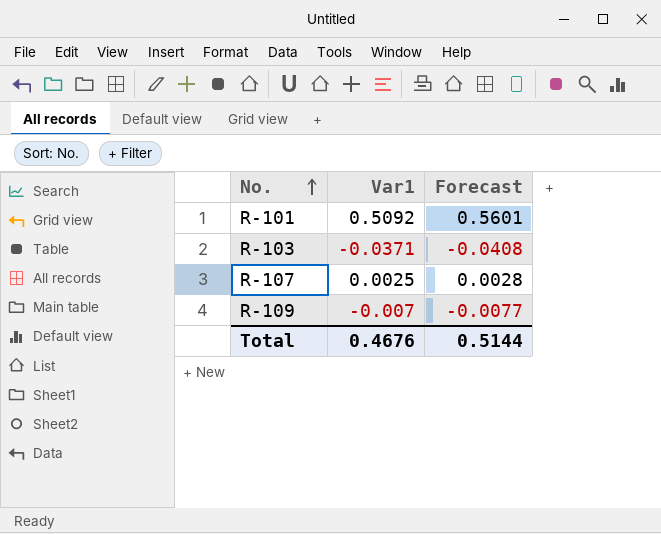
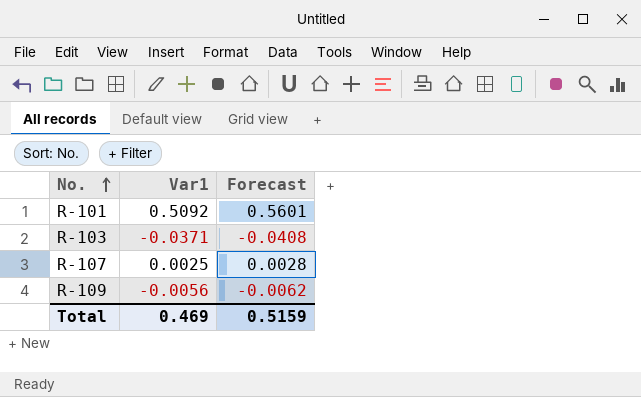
R-109 | Var1: -0.007 -> -0.0056
R-109 | Forecast: -0.0077 -> -0.0062
Total | Var1: 0.4676 -> 0.469
Total | Forecast: 0.5144 -> 0.5159

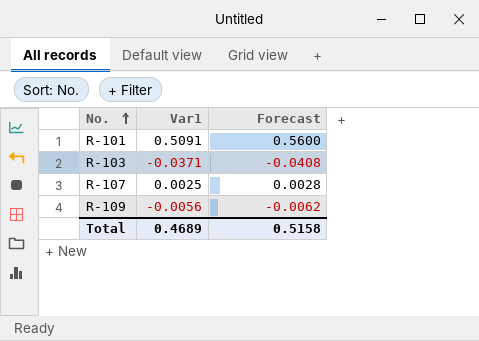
R-101 | Var1: 0.5092 -> 0.5091
R-101 | Forecast: 0.5601 -> 0.5600
Total | Var1: 0.469 -> 0.4689
Total | Forecast: 0.5159 -> 0.5158

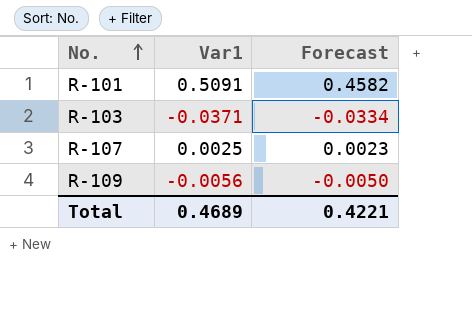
column Forecast | formula: [Var1] * 1.1 -> [Var1] * 0.9
Total | Forecast: 0.5158 -> 0.4221

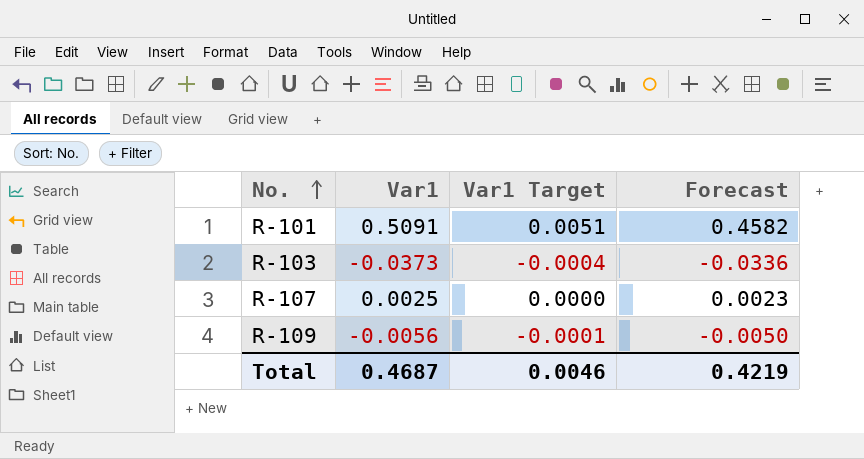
column Var1 Target | formula: none -> [Var1] * 0.01
R-103 | Var1: -0.0371 -> -0.0373
R-103 | Forecast: -0.0334 -> -0.0336
Total | Var1: 0.4689 -> 0.4687
Total | Forecast: 0.4221 -> 0.4219

